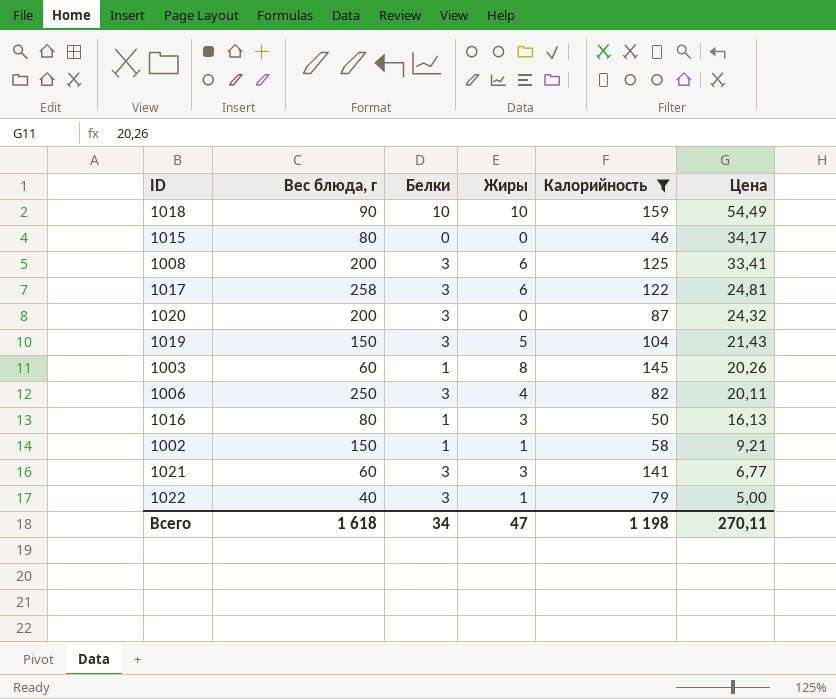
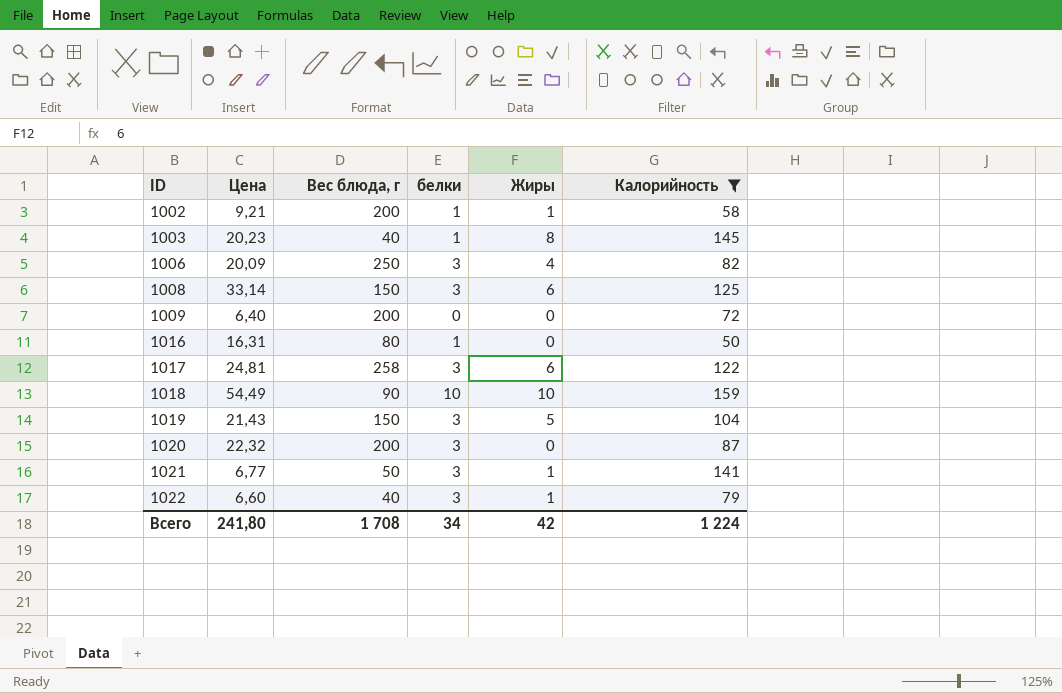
row order: Цена descending -> ID ascending
column Цена | position: 6 -> 2
column name: Белки -> белки
row 1015: 80 | 0 | 0 | 46 | 34,17 -> none
1002 | Вес блюда, г: 150 -> 200
1003 | Цена: 20,26 -> 20,23
1003 | Вес блюда, г: 60 -> 40
1006 | Цена: 20,11 -> 20,09
1008 | Цена: 33,41 -> 33,14
1008 | Вес блюда, г: 200 -> 150
row 1009: none -> 6,40 | 200 | 0 | 0 | 72
1016 | Цена: 16,13 -> 16,31
1016 | Жиры: 3 -> 0
1020 | Цена: 24,32 -> 22,32
1021 | Вес блюда, г: 60 -> 50
1021 | Жиры: 3 -> 1
1022 | Цена: 5,00 -> 6,60
Всего | Цена: 270,11 -> 241,80
Всего | Вес блюда, г: 1 618 -> 1 708
Всего | Жиры: 47 -> 42
Всего | Калорийность: 1 198 -> 1 224

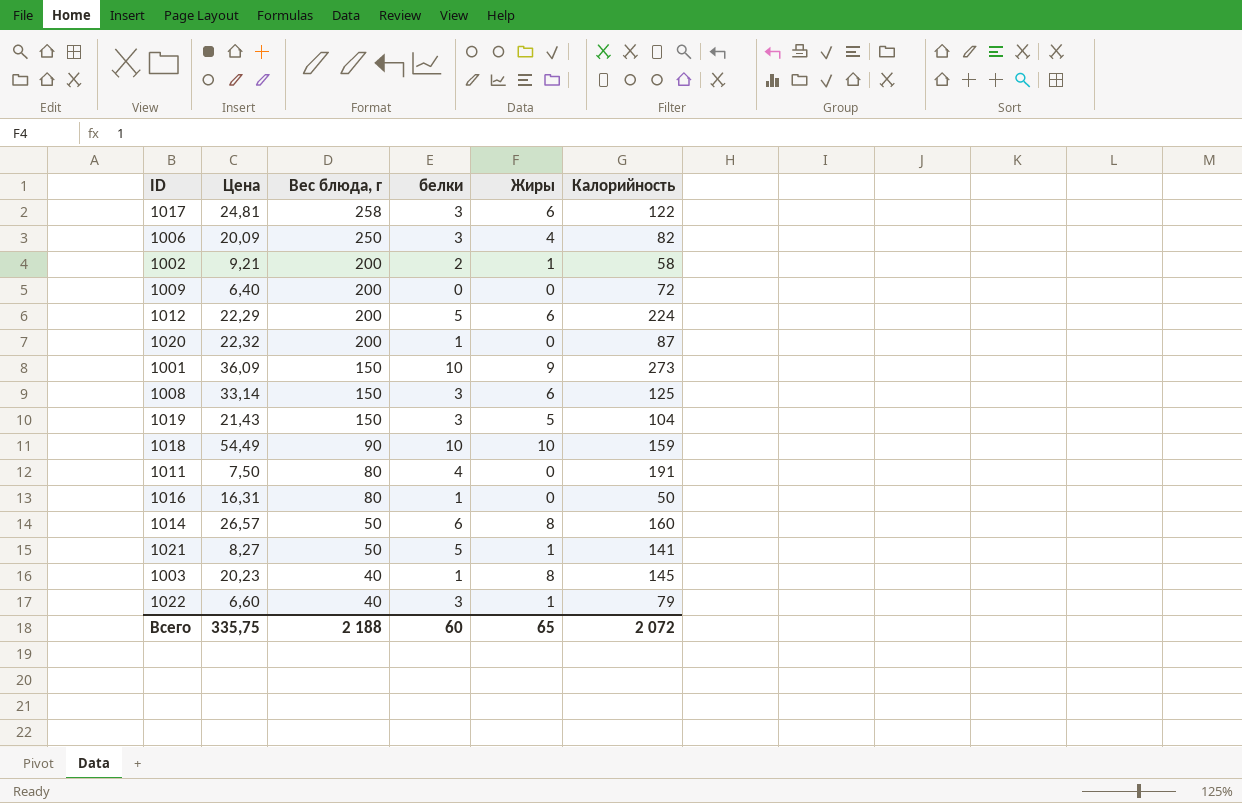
filter: Калорийность <= 159 -> none
row order: ID ascending -> Вес блюда, г descending
1002 | белки: 1 -> 2
1020 | белки: 3 -> 1
1021 | Цена: 6,77 -> 8,27
1021 | белки: 3 -> 5
Всего | Цена: 241,80 -> 335,75
Всего | Вес блюда, г: 1 708 -> 2 188
Всего | белки: 34 -> 60
Всего | Жиры: 42 -> 65
Всего | Калорийность: 1 224 -> 2 072

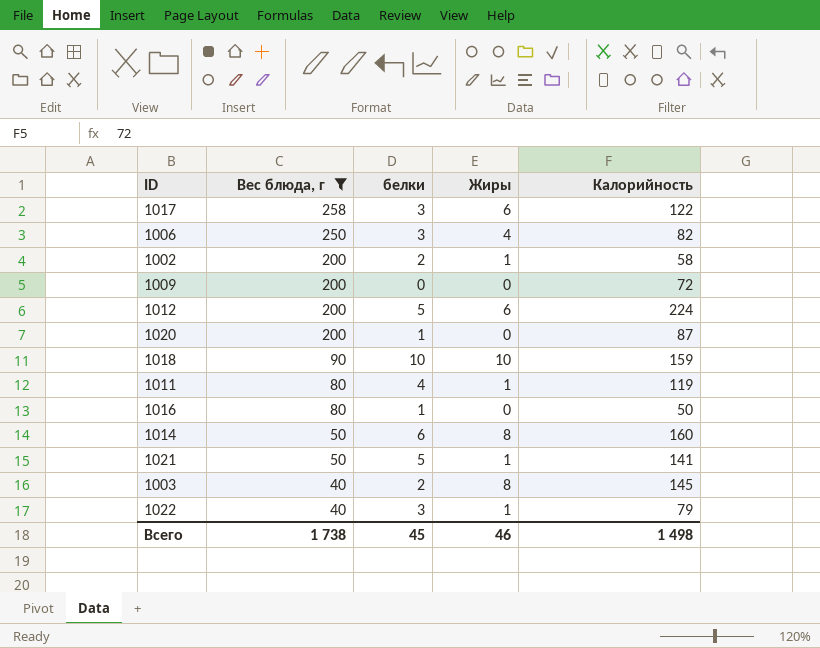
filter: none -> Вес блюда, г != 150
column Цена | position: 2 -> none
1011 | Жиры: 0 -> 1
1011 | Калорийность: 191 -> 119
1003 | белки: 1 -> 2
Всего | Вес блюда, г: 2 188 -> 1 738
Всего | белки: 60 -> 45
Всего | Жиры: 65 -> 46
Всего | Калорийность: 2 072 -> 1 498

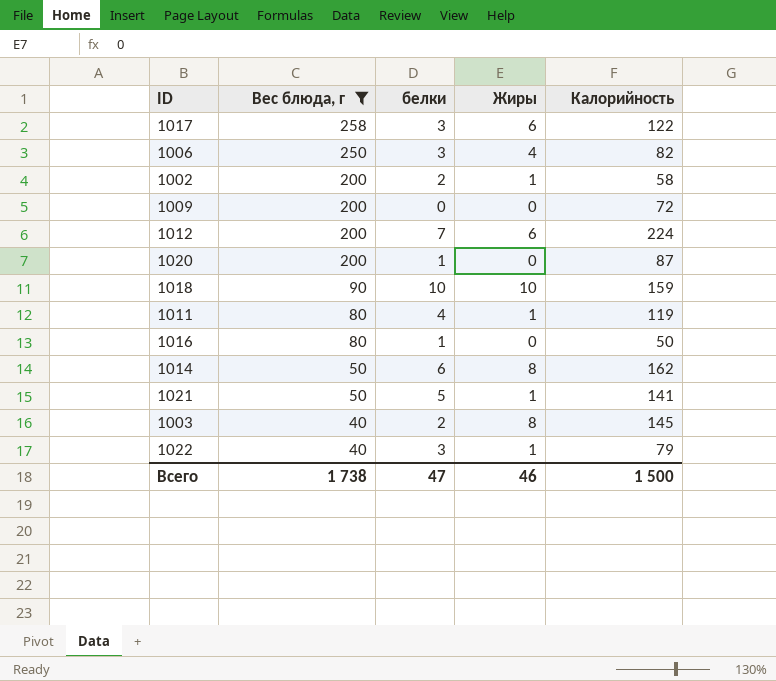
1012 | белки: 5 -> 7
1014 | Калорийность: 160 -> 162
Всего | белки: 45 -> 47
Всего | Калорийность: 1 498 -> 1 500

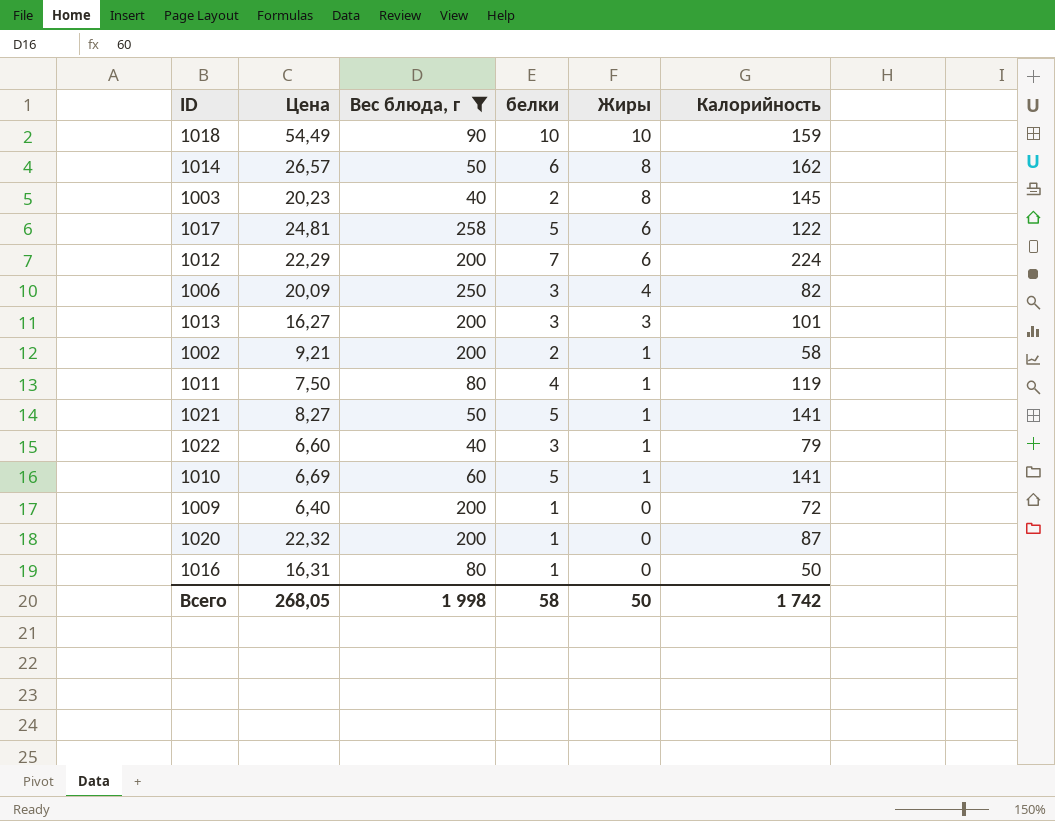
row order: Вес блюда, г descending -> Жиры descending
column Цена | position: none -> 2
1017 | белки: 3 -> 5
row 1013: none -> 16,27 | 200 | 3 | 3 | 101
row 1010: none -> 6,69 | 60 | 5 | 1 | 141
1009 | белки: 0 -> 1
Всего | Вес блюда, г: 1 738 -> 1 998
Всего | белки: 47 -> 58
Всего | Жиры: 46 -> 50
Всего | Калорийность: 1 500 -> 1 742

